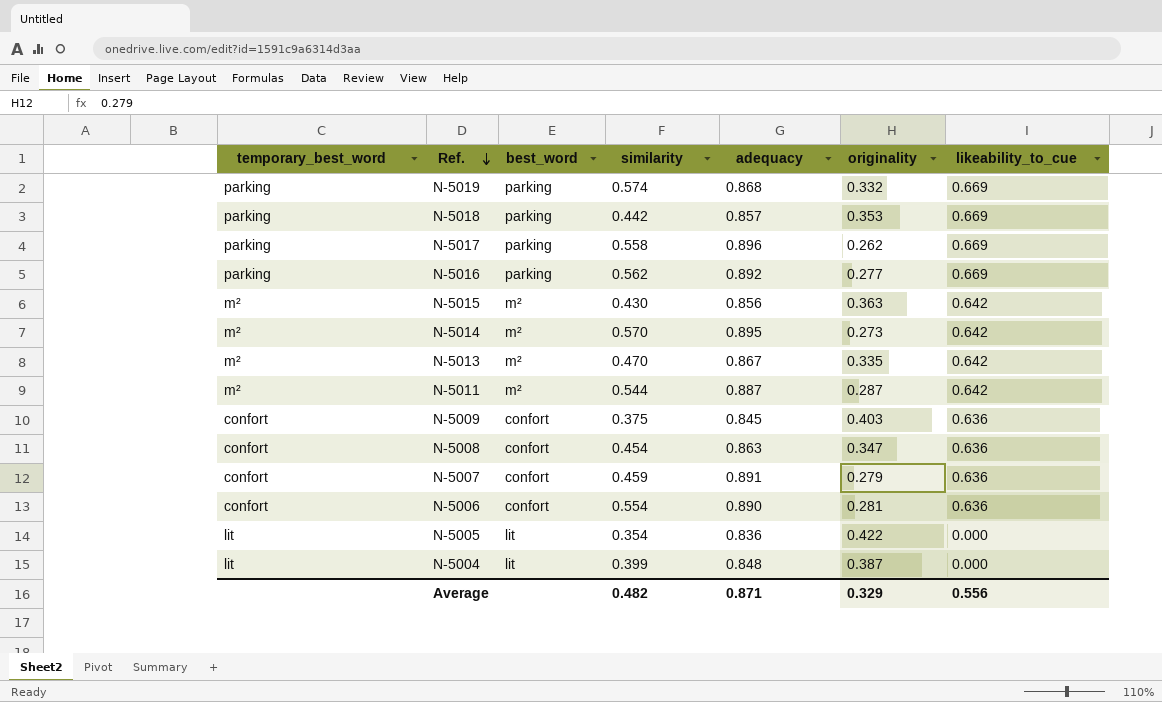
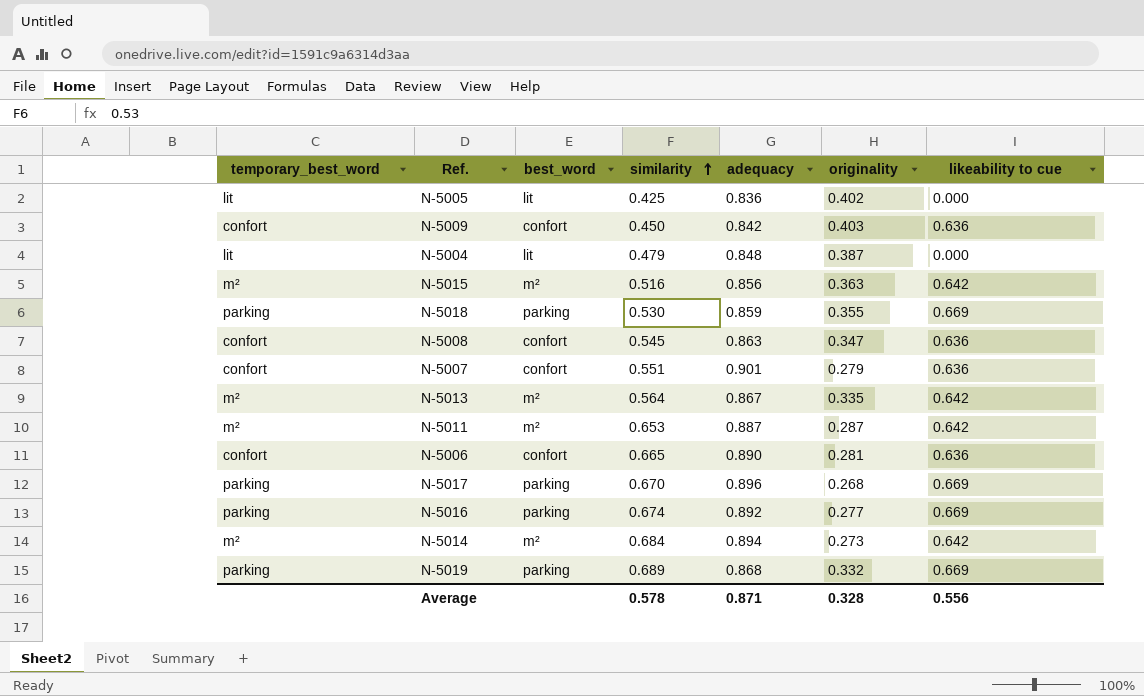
row order: Ref. descending -> similarity ascending
column name: likeability_to_cue -> likeability to cue
N-5005 | similarity: 0.354 -> 0.425
N-5005 | originality: 0.422 -> 0.402
N-5009 | similarity: 0.375 -> 0.450
N-5009 | adequacy: 0.845 -> 0.842
N-5004 | similarity: 0.399 -> 0.479
N-5015 | similarity: 0.430 -> 0.516
N-5018 | similarity: 0.442 -> 0.530
N-5018 | adequacy: 0.857 -> 0.859
N-5018 | originality: 0.353 -> 0.355
N-5008 | similarity: 0.454 -> 0.545
N-5007 | similarity: 0.459 -> 0.551
N-5007 | adequacy: 0.891 -> 0.901
N-5013 | similarity: 0.470 -> 0.564
N-5011 | similarity: 0.544 -> 0.653
N-5006 | similarity: 0.554 -> 0.665
N-5017 | similarity: 0.558 -> 0.670
N-5017 | originality: 0.262 -> 0.268
N-5016 | similarity: 0.562 -> 0.674
N-5014 | similarity: 0.570 -> 0.684
N-5014 | adequacy: 0.895 -> 0.894
N-5019 | similarity: 0.574 -> 0.689
Average | similarity: 0.482 -> 0.578
Average | originality: 0.329 -> 0.328

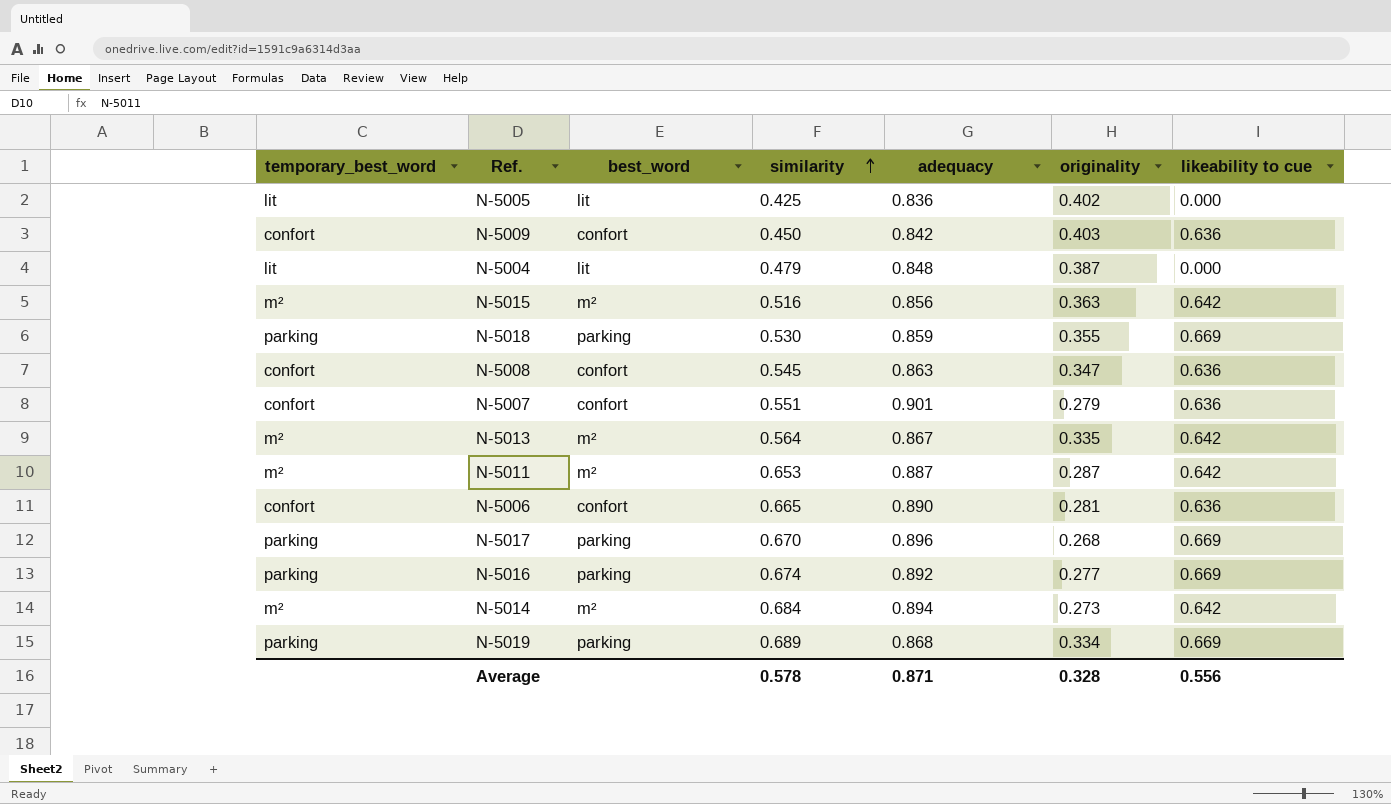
N-5019 | originality: 0.332 -> 0.334

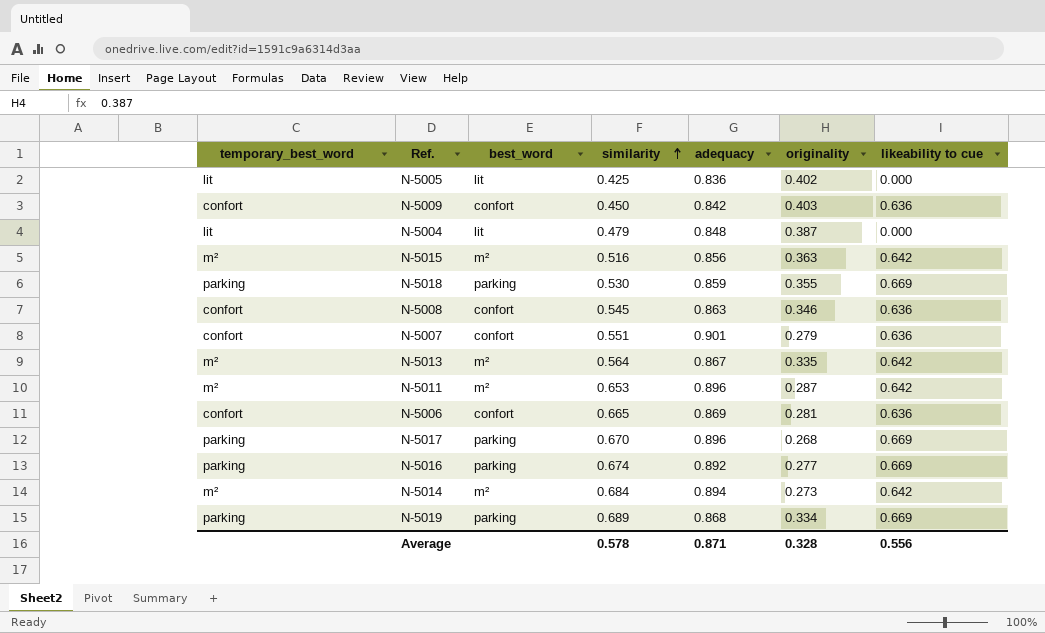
N-5008 | originality: 0.347 -> 0.346
N-5011 | adequacy: 0.887 -> 0.896
N-5006 | adequacy: 0.890 -> 0.869

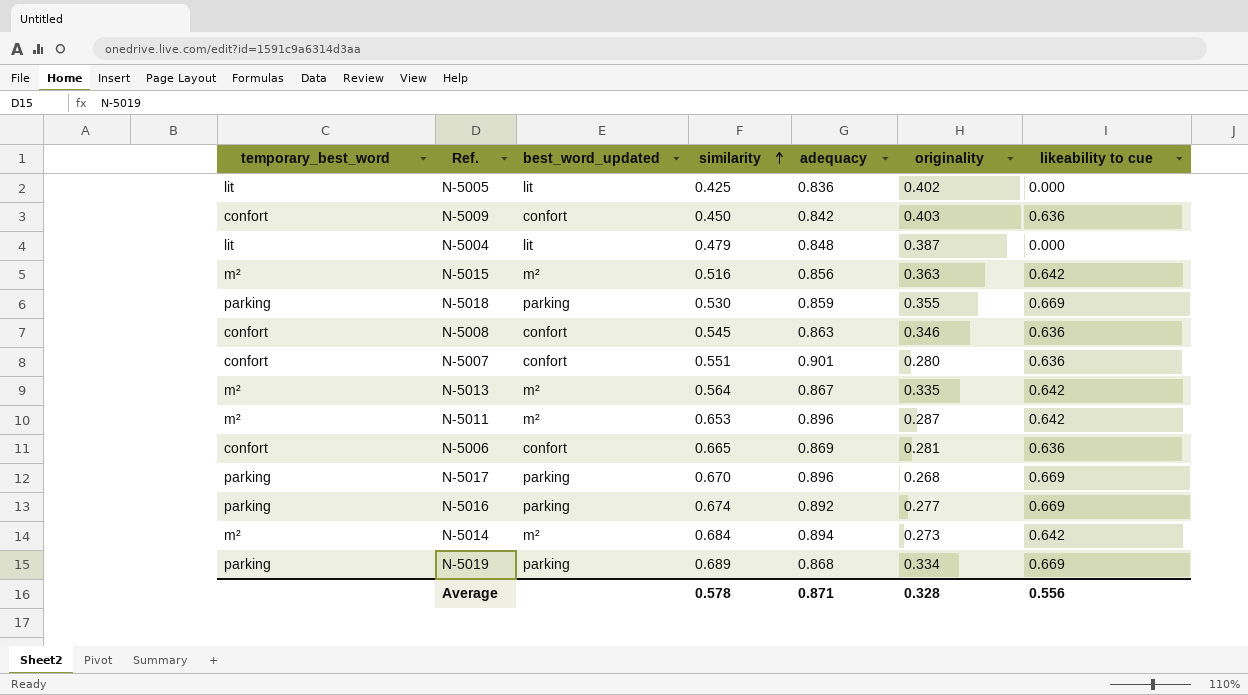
column name: best_word -> best_word_updated
N-5007 | originality: 0.279 -> 0.280

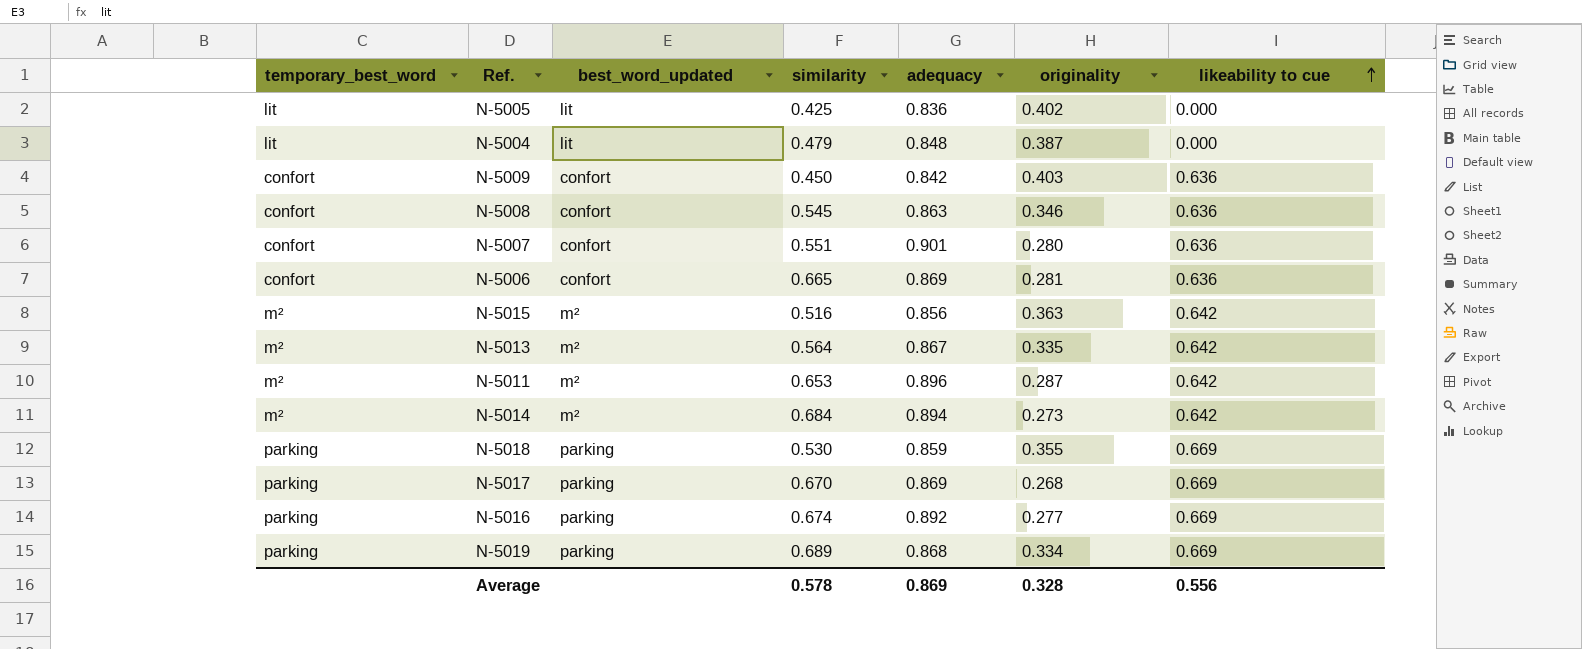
row order: similarity ascending -> likeability to cue ascending
N-5017 | adequacy: 0.896 -> 0.869
Average | adequacy: 0.871 -> 0.869

